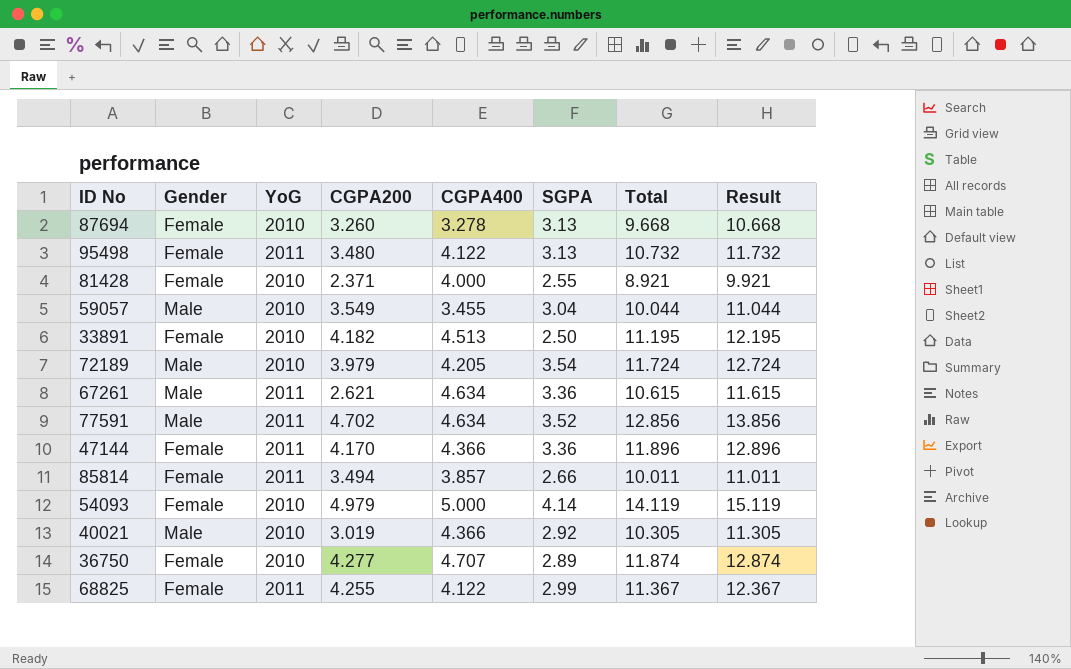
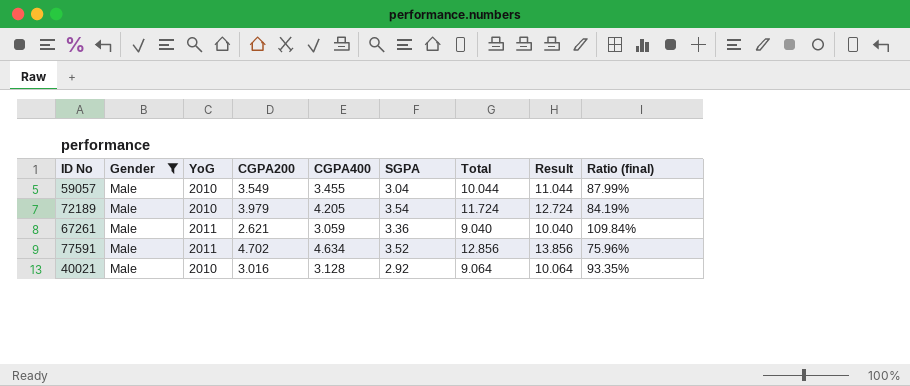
filter: none -> Gender = Male
column Ratio (final) | formula: none -> [SGPA] / [CGPA400]
67261 | CGPA400: 4.634 -> 3.059
67261 | Total: 10.615 -> 9.040
67261 | Result: 11.615 -> 10.040
40021 | CGPA200: 3.019 -> 3.016
40021 | CGPA400: 4.366 -> 3.128
40021 | Total: 10.305 -> 9.064
40021 | Result: 11.305 -> 10.064

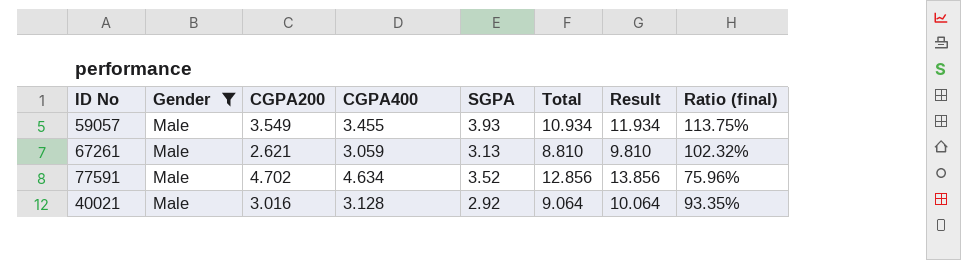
column YoG | position: 3 -> none
row 72189: Male | 2010 | 3.979 | 4.205 | 3.54 | 11.724 | 12.724 | 84.19% -> none
59057 | SGPA: 3.04 -> 3.93
59057 | Total: 10.044 -> 10.934
59057 | Result: 11.044 -> 11.934
59057 | Ratio (final): 87.99% -> 113.75%
67261 | SGPA: 3.36 -> 3.13
67261 | Total: 9.040 -> 8.810
67261 | Result: 10.040 -> 9.810
67261 | Ratio (final): 109.84% -> 102.32%

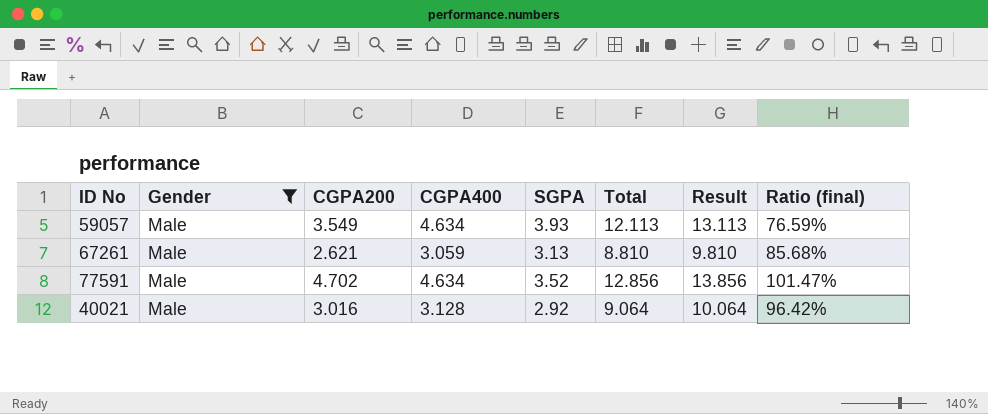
column Ratio (final) | formula: [SGPA] / [CGPA400] -> [CGPA200] / [CGPA400]
59057 | CGPA400: 3.455 -> 4.634
59057 | Total: 10.934 -> 12.113
59057 | Result: 11.934 -> 13.113

